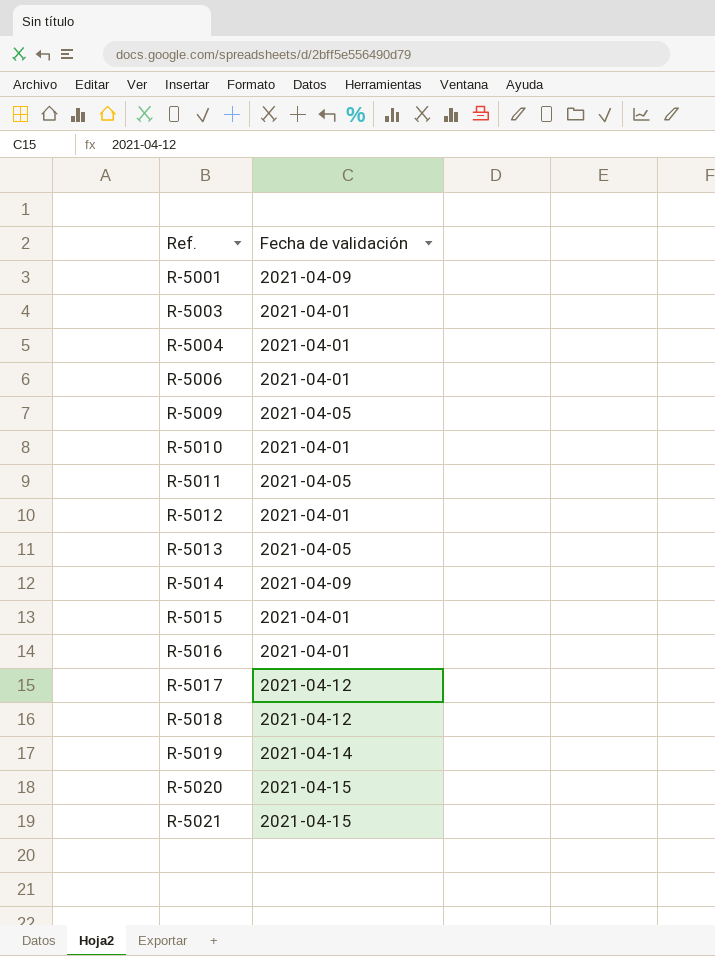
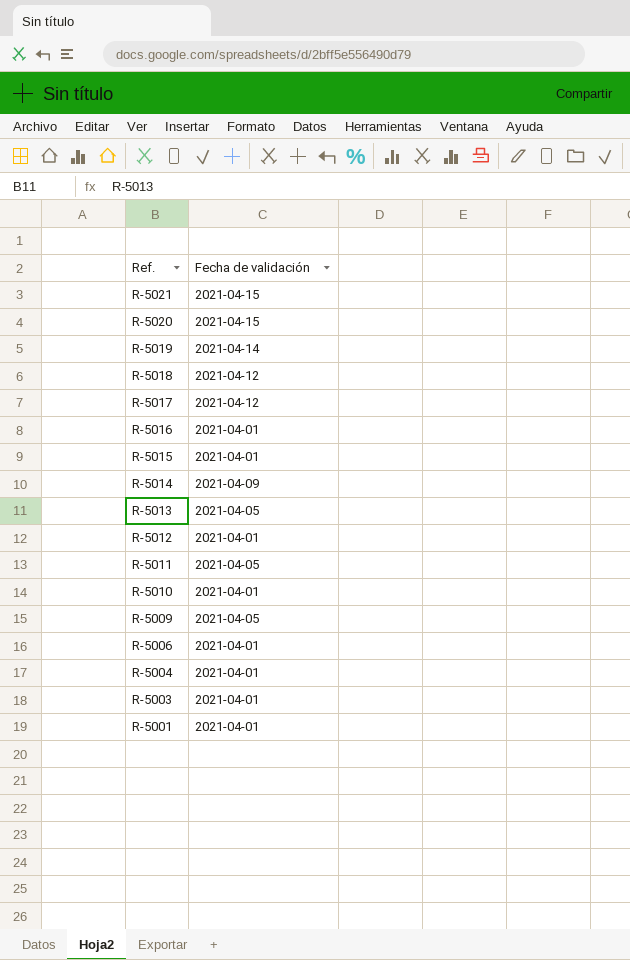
row order: Ref. ascending -> Ref. descending
R-5001 | Fecha de validación: 2021-04-09 -> 2021-04-01

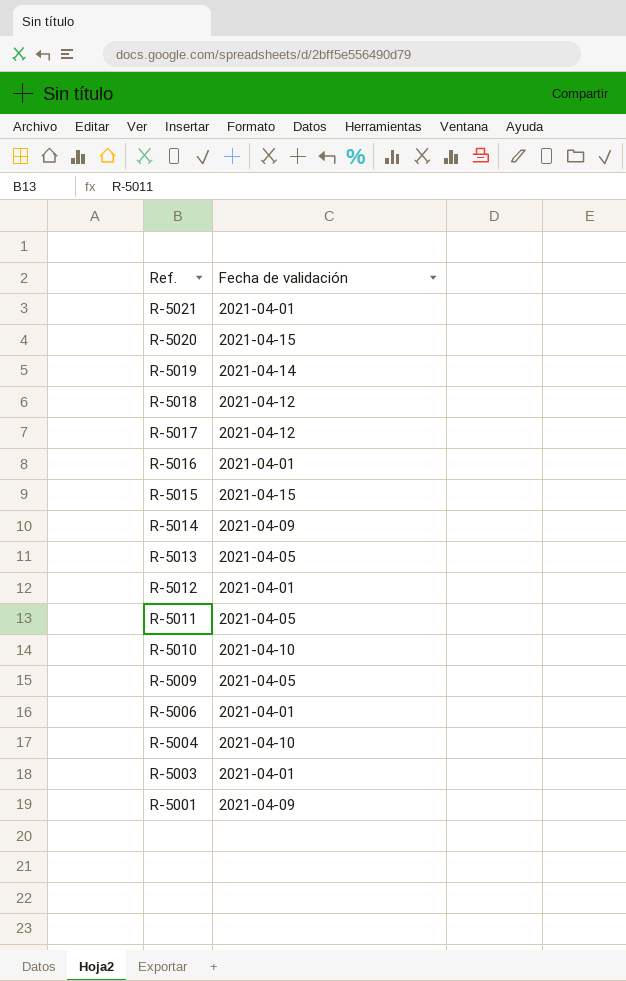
R-5021 | Fecha de validación: 2021-04-15 -> 2021-04-01
R-5015 | Fecha de validación: 2021-04-01 -> 2021-04-15
R-5010 | Fecha de validación: 2021-04-01 -> 2021-04-10
R-5004 | Fecha de validación: 2021-04-01 -> 2021-04-10
R-5001 | Fecha de validación: 2021-04-01 -> 2021-04-09

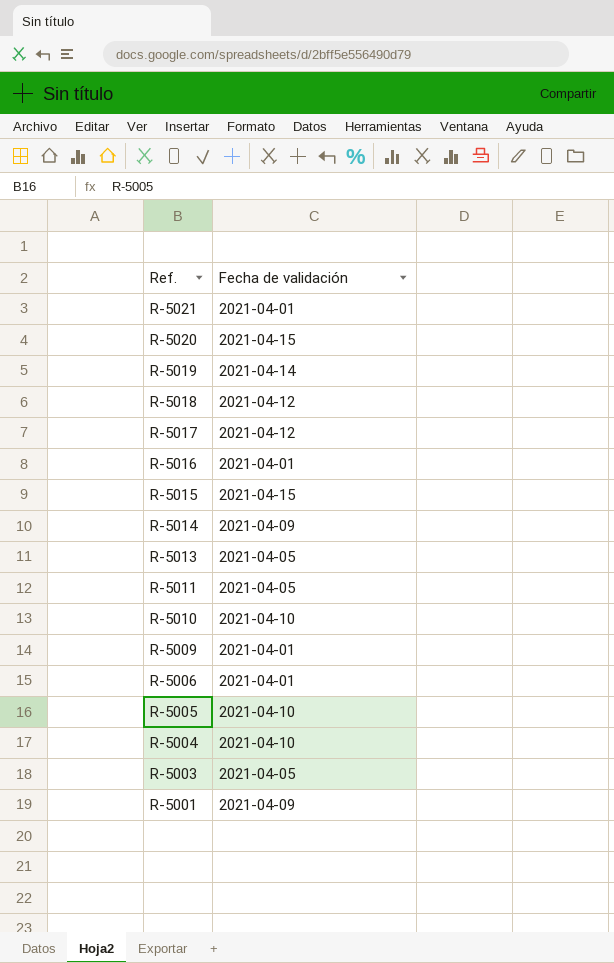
row R-5012: 2021-04-01 -> none
R-5009 | Fecha de validación: 2021-04-05 -> 2021-04-01
row R-5005: none -> 2021-04-10
R-5003 | Fecha de validación: 2021-04-01 -> 2021-04-05

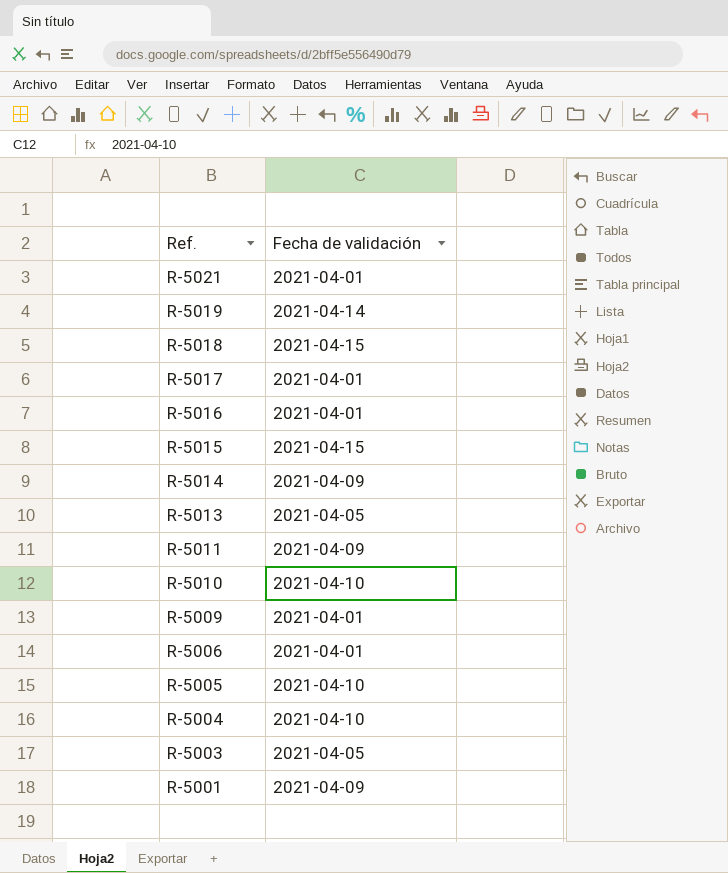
row R-5020: 2021-04-15 -> none
R-5018 | Fecha de validación: 2021-04-12 -> 2021-04-15
R-5017 | Fecha de validación: 2021-04-12 -> 2021-04-01
R-5011 | Fecha de validación: 2021-04-05 -> 2021-04-09

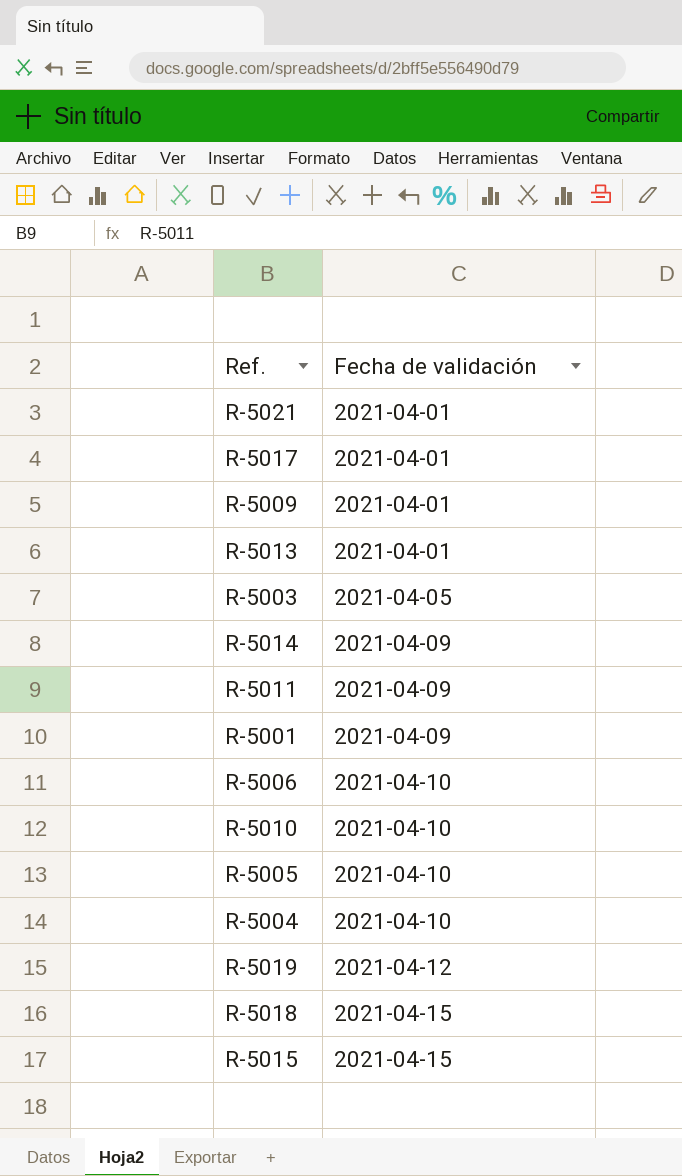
row order: Ref. descending -> Fecha de validación ascending
row R-5016: 2021-04-01 -> none
R-5013 | Fecha de validación: 2021-04-05 -> 2021-04-01
R-5006 | Fecha de validación: 2021-04-01 -> 2021-04-10
R-5019 | Fecha de validación: 2021-04-14 -> 2021-04-12

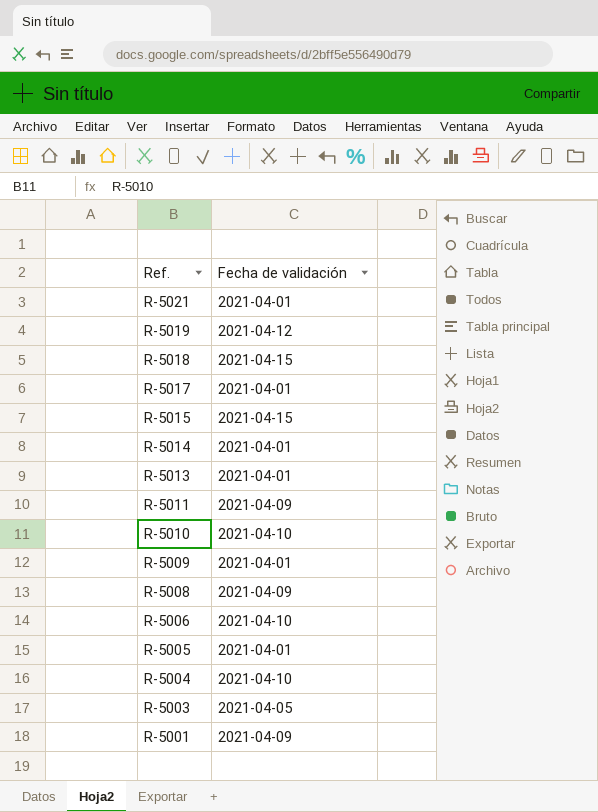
row order: Fecha de validación ascending -> Ref. descending
R-5014 | Fecha de validación: 2021-04-09 -> 2021-04-01
row R-5008: none -> 2021-04-09
R-5005 | Fecha de validación: 2021-04-10 -> 2021-04-01

